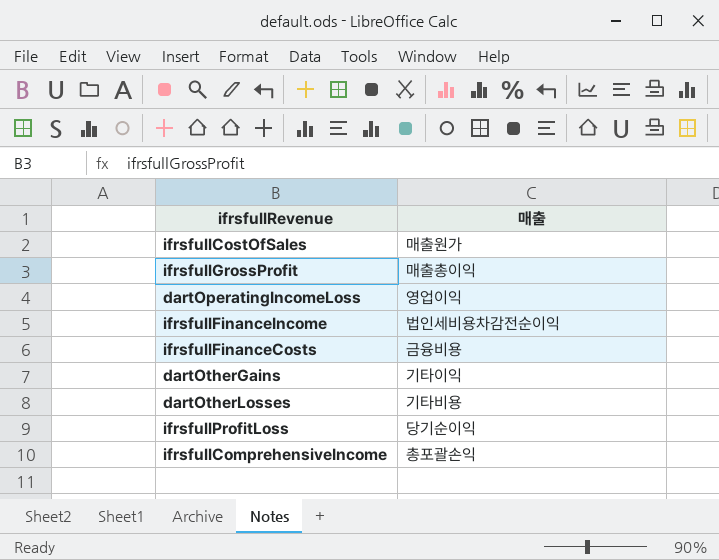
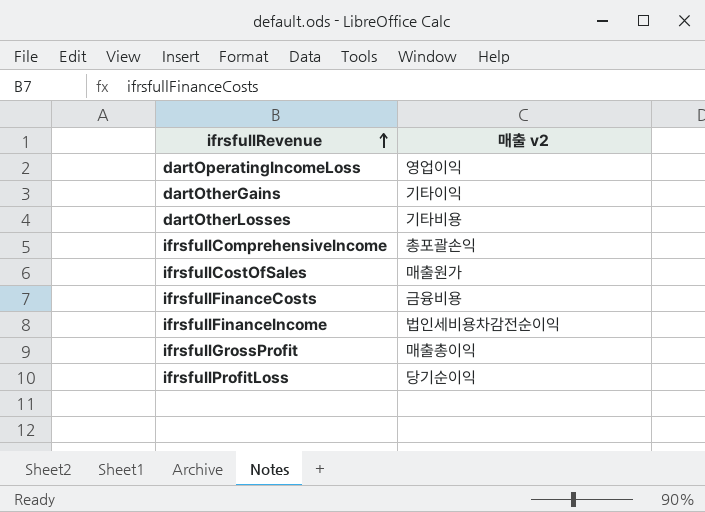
row order: none -> ifrsfullRevenue ascending
column name: 매출 -> 매출 v2

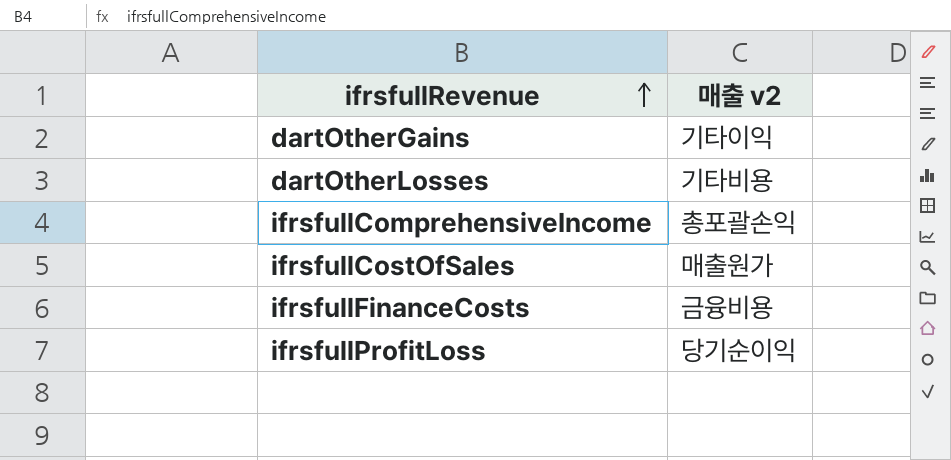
row dartOperatingIncomeLoss: 영업이익 -> none
row ifrsfullFinanceIncome: 법인세비용차감전순이익 -> none
row ifrsfullGrossProfit: 매출총이익 -> none

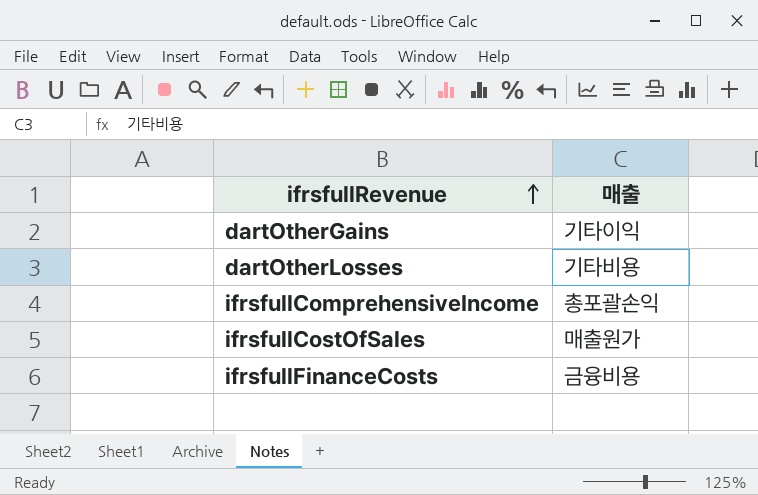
column name: 매출 v2 -> 매출
row ifrsfullProfitLoss: 당기순이익 -> none

